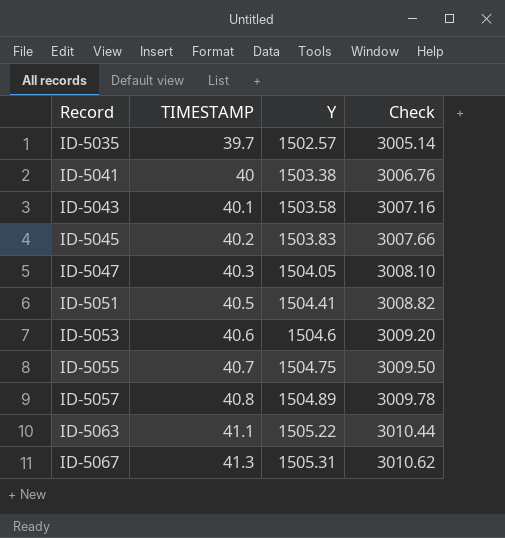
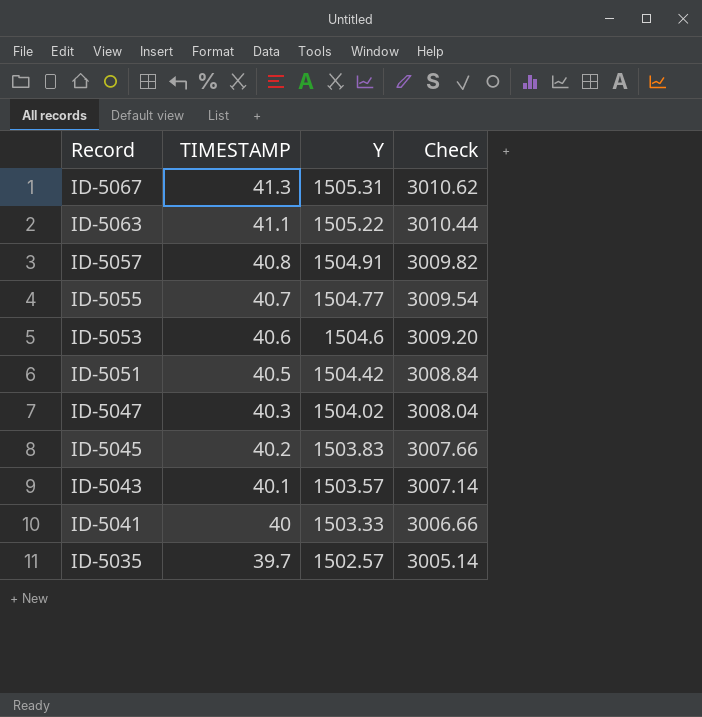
row order: Record ascending -> Record descending
ID-5057 | Y: 1504.89 -> 1504.91
ID-5057 | Check: 3009.78 -> 3009.82
ID-5055 | Y: 1504.75 -> 1504.77
ID-5055 | Check: 3009.50 -> 3009.54
ID-5051 | Y: 1504.41 -> 1504.42
ID-5051 | Check: 3008.82 -> 3008.84
ID-5047 | Y: 1504.05 -> 1504.02
ID-5047 | Check: 3008.10 -> 3008.04
ID-5043 | Y: 1503.58 -> 1503.57
ID-5043 | Check: 3007.16 -> 3007.14
ID-5041 | Y: 1503.38 -> 1503.33
ID-5041 | Check: 3006.76 -> 3006.66

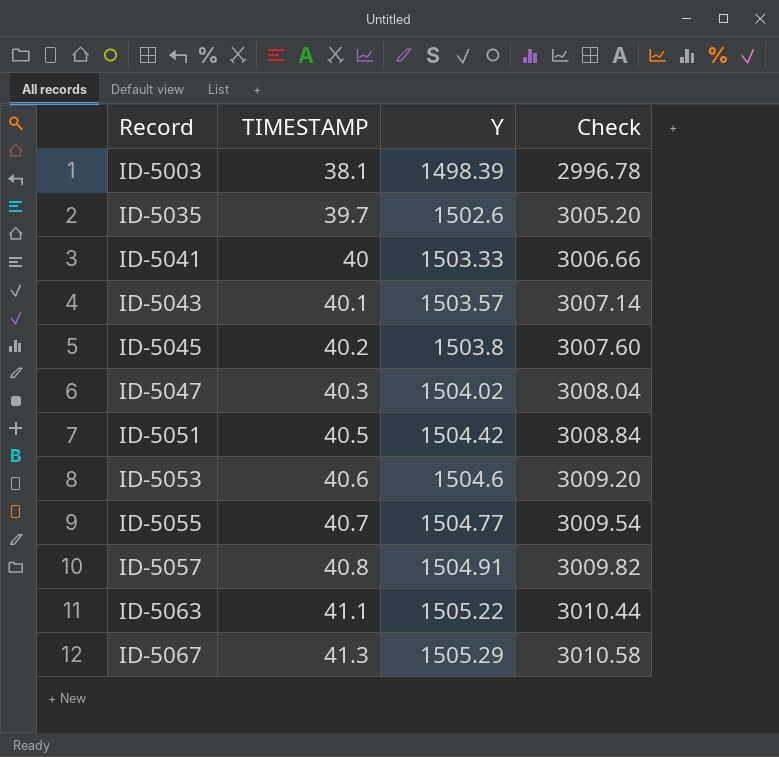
row order: Record descending -> Record ascending
row ID-5003: none -> 38.1 | 1498.39 | 2996.78
ID-5035 | Y: 1502.57 -> 1502.6
ID-5035 | Check: 3005.14 -> 3005.20
ID-5045 | Y: 1503.83 -> 1503.8
ID-5045 | Check: 3007.66 -> 3007.60
ID-5067 | Y: 1505.31 -> 1505.29
ID-5067 | Check: 3010.62 -> 3010.58

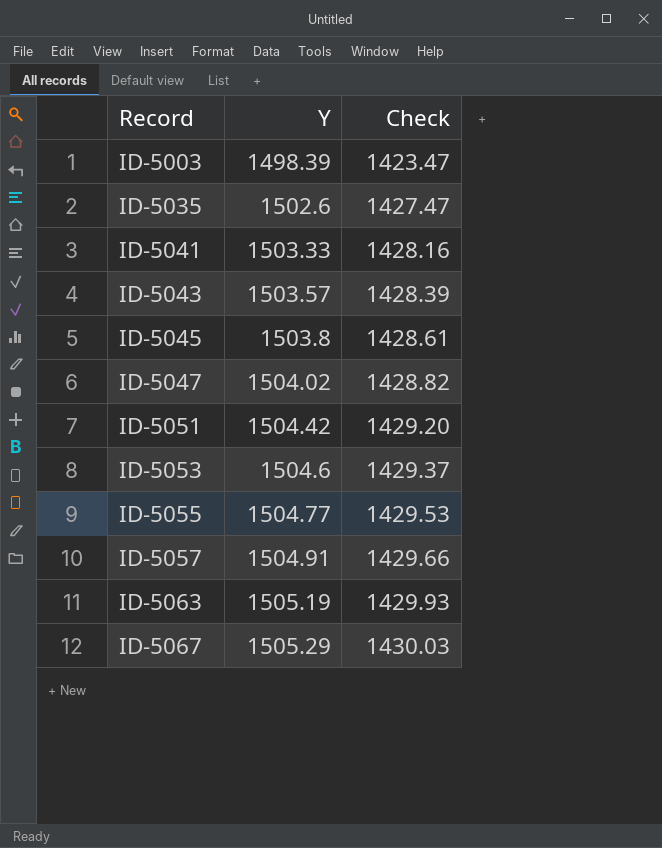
column TIMESTAMP | position: 2 -> none
column Check | formula: [Y] * 2 -> [Y] * 0.95
ID-5063 | Y: 1505.22 -> 1505.19

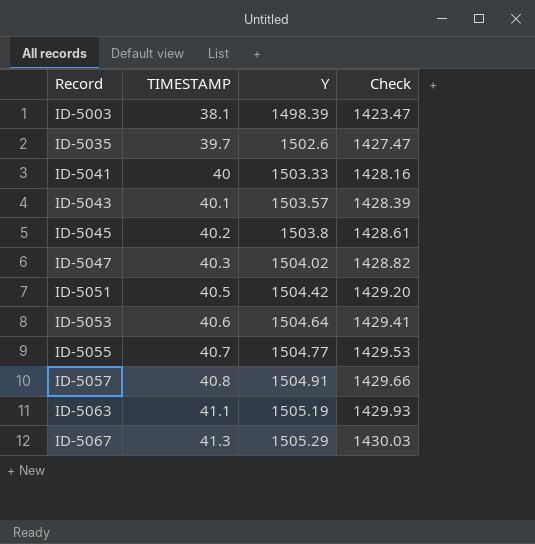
column TIMESTAMP | position: none -> 2
ID-5053 | Y: 1504.6 -> 1504.64
ID-5053 | Check: 1429.37 -> 1429.41

